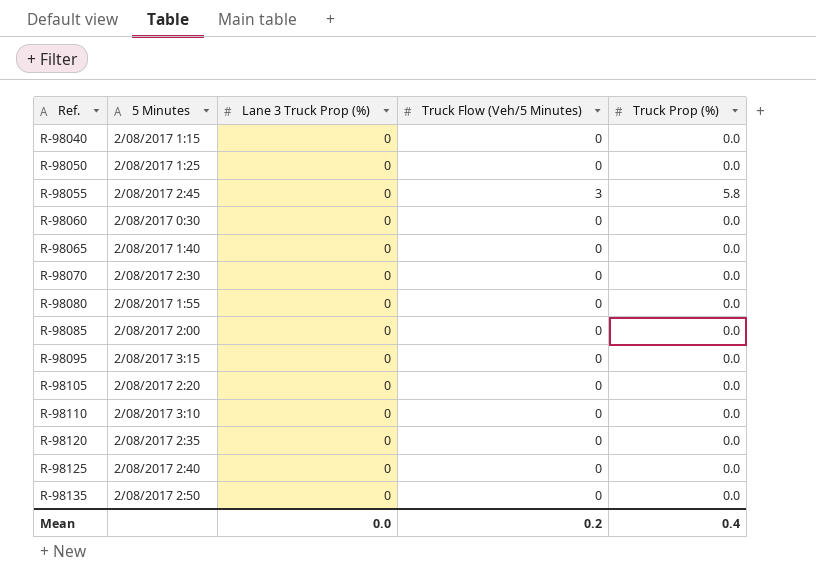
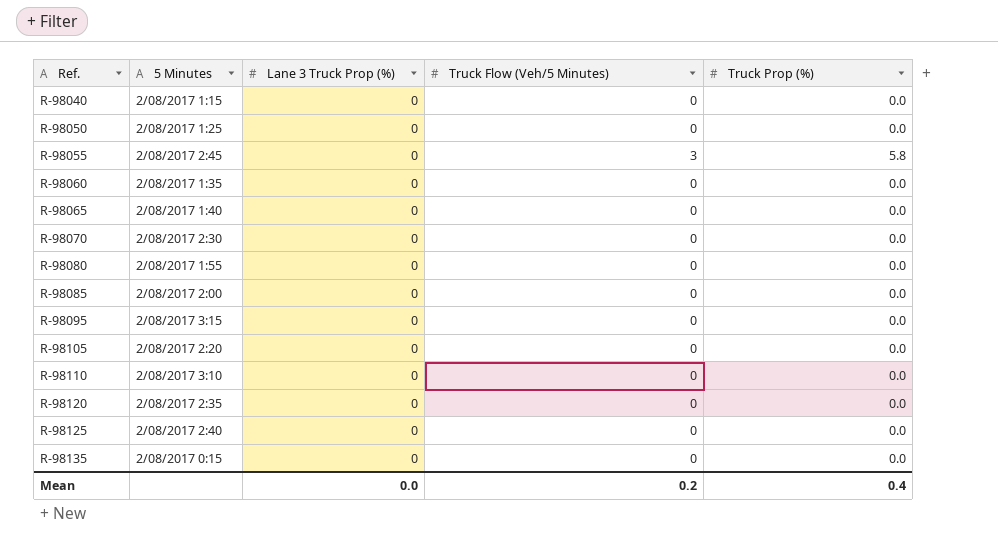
R-98060 | 5 Minutes: 2/08/2017 0:30 -> 2/08/2017 1:35
R-98135 | 5 Minutes: 2/08/2017 2:50 -> 2/08/2017 0:15

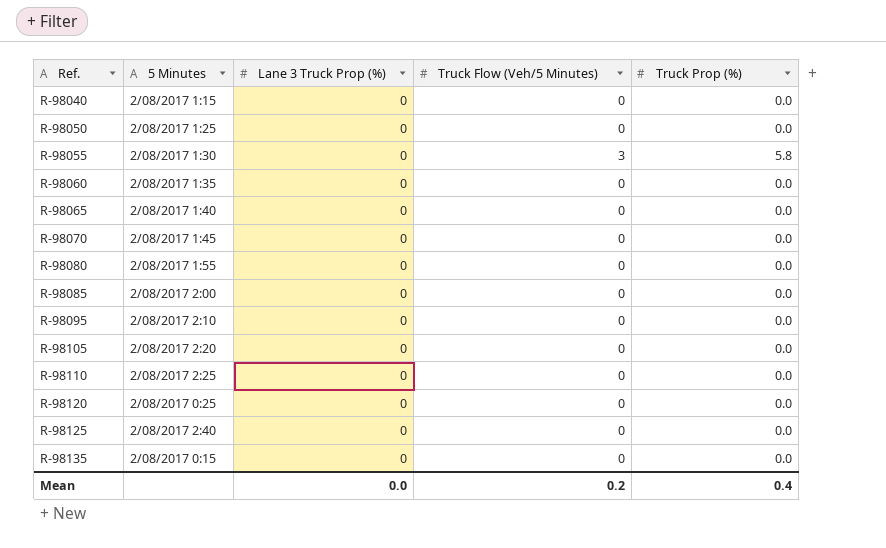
R-98055 | 5 Minutes: 2/08/2017 2:45 -> 2/08/2017 1:30
R-98070 | 5 Minutes: 2/08/2017 2:30 -> 2/08/2017 1:45
R-98095 | 5 Minutes: 2/08/2017 3:15 -> 2/08/2017 2:10
R-98110 | 5 Minutes: 2/08/2017 3:10 -> 2/08/2017 2:25
R-98120 | 5 Minutes: 2/08/2017 2:35 -> 2/08/2017 0:25

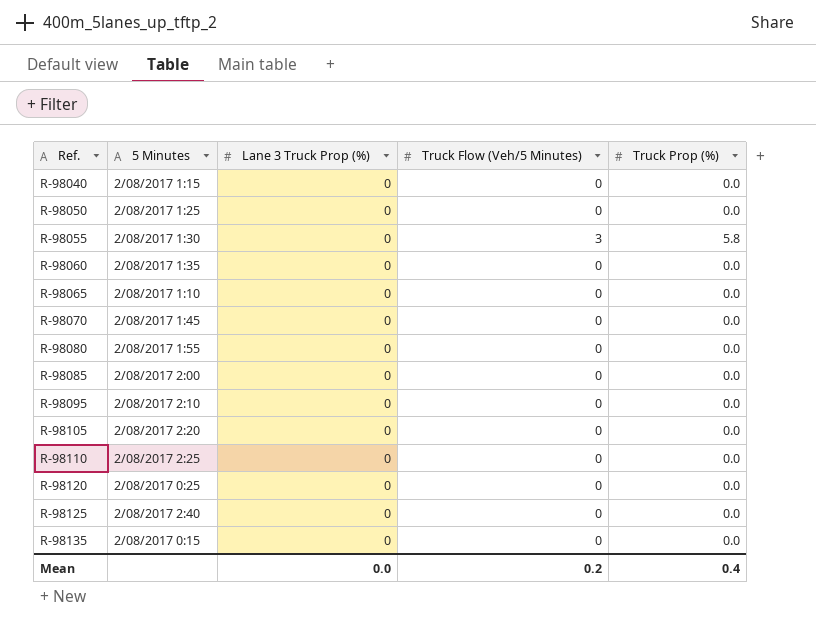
R-98065 | 5 Minutes: 2/08/2017 1:40 -> 2/08/2017 1:10

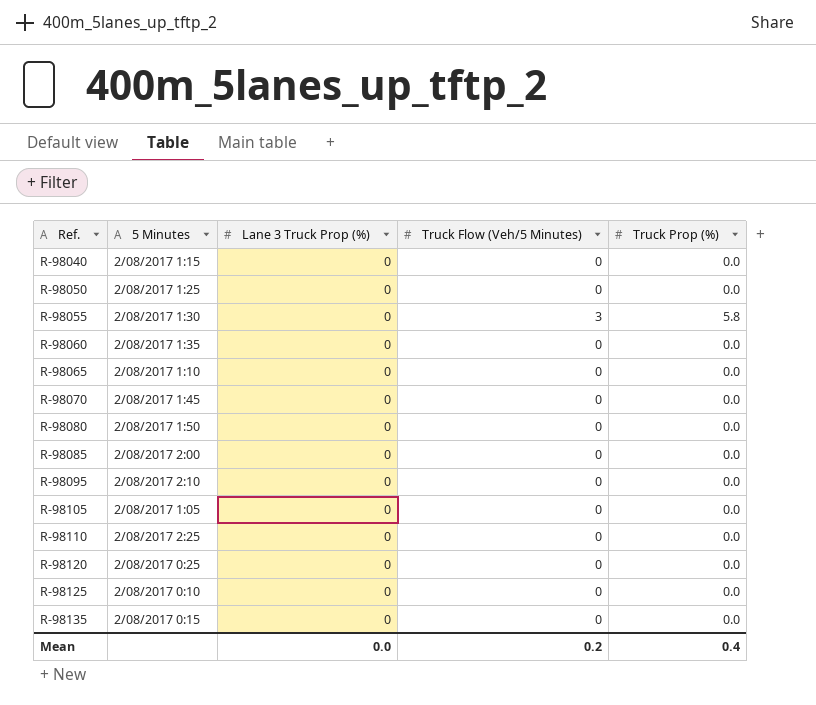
R-98080 | 5 Minutes: 2/08/2017 1:55 -> 2/08/2017 1:50
R-98105 | 5 Minutes: 2/08/2017 2:20 -> 2/08/2017 1:05
R-98125 | 5 Minutes: 2/08/2017 2:40 -> 2/08/2017 0:10

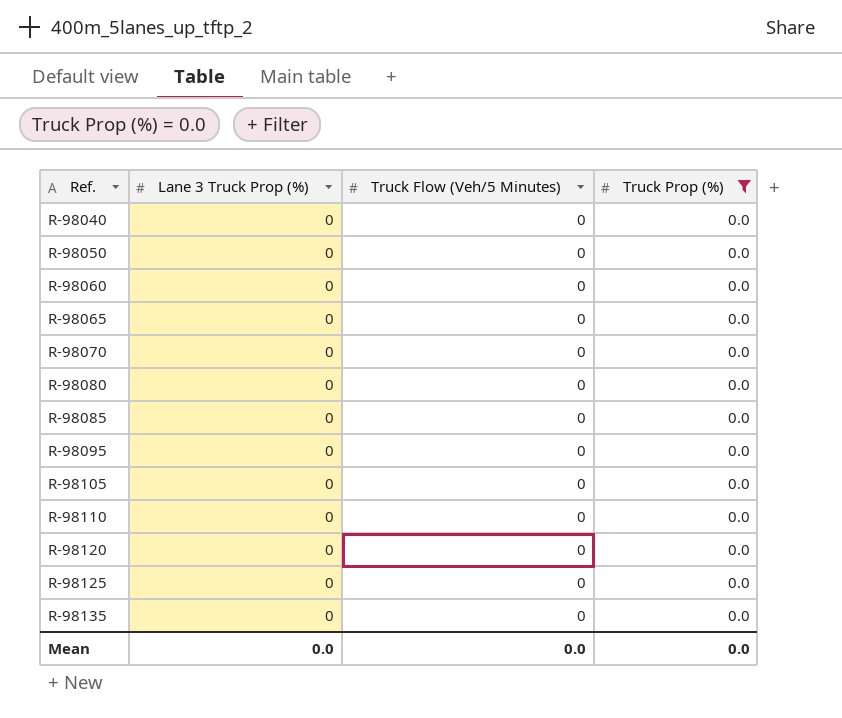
filter: none -> Truck Prop (%) = 0.0
column 5 Minutes | position: 2 -> none
Mean | Truck Flow (Veh/5 Minutes): 0.2 -> 0.0
Mean | Truck Prop (%): 0.4 -> 0.0

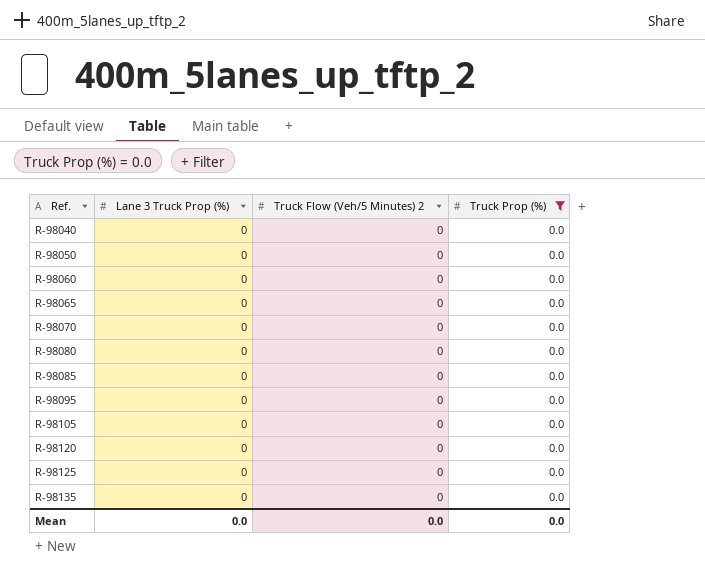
column name: Truck Flow (Veh/5 Minutes) -> Truck Flow (Veh/5 Minutes) 2
row R-98110: 0 | 0 | 0.0 -> none

